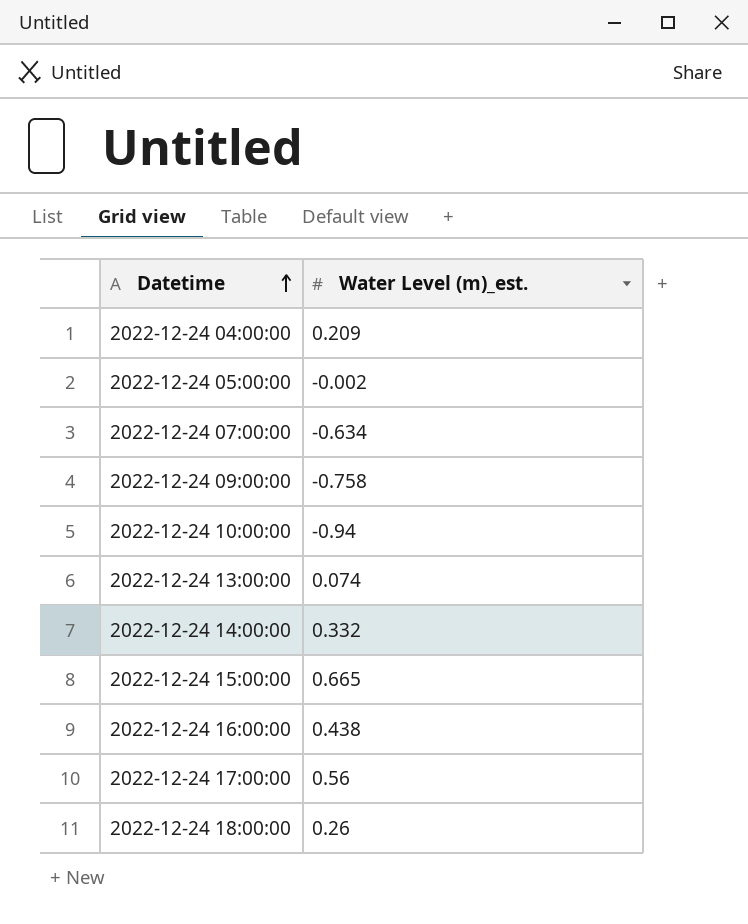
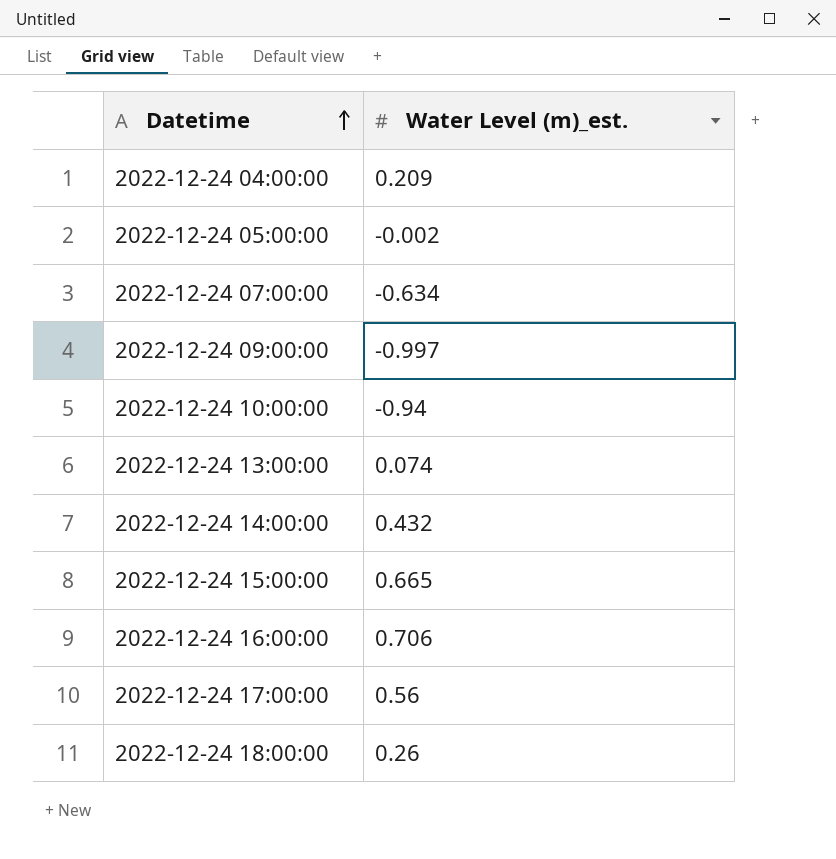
2022-12-24 09:00:00 | Water Level (m)_est.: -0.758 -> -0.997
2022-12-24 14:00:00 | Water Level (m)_est.: 0.332 -> 0.432
2022-12-24 16:00:00 | Water Level (m)_est.: 0.438 -> 0.706

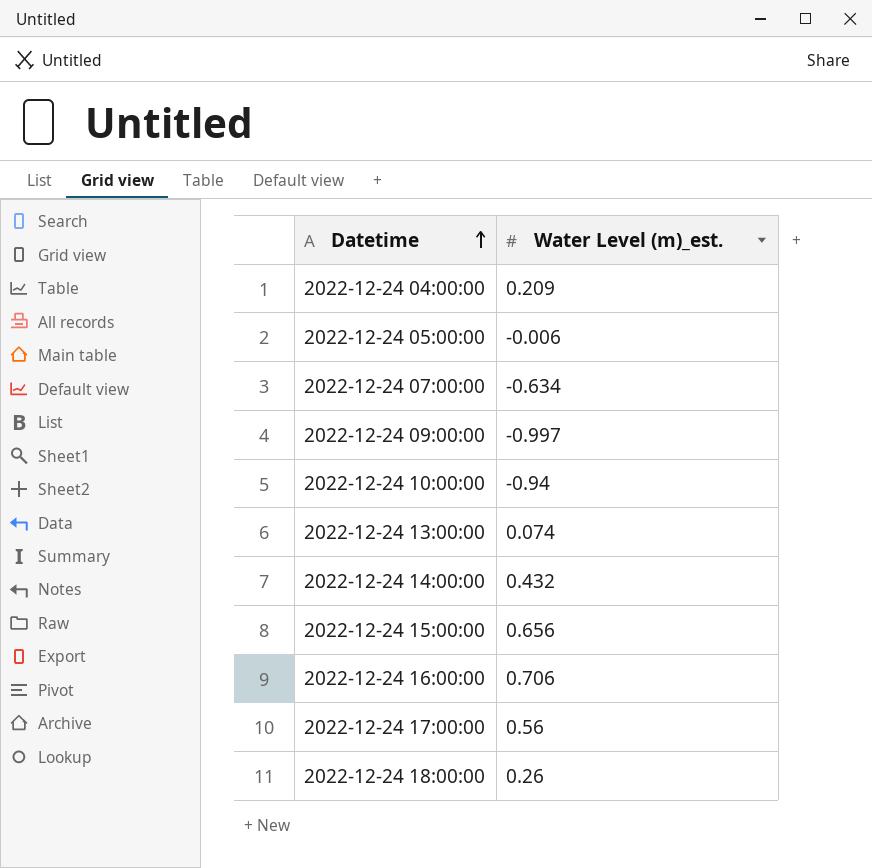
2022-12-24 05:00:00 | Water Level (m)_est.: -0.002 -> -0.006
2022-12-24 15:00:00 | Water Level (m)_est.: 0.665 -> 0.656

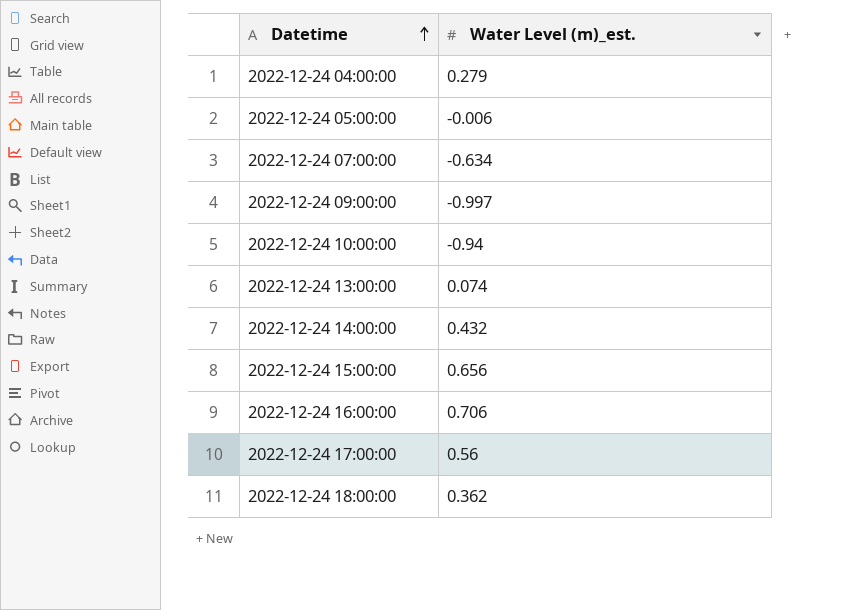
2022-12-24 04:00:00 | Water Level (m)_est.: 0.209 -> 0.279
2022-12-24 18:00:00 | Water Level (m)_est.: 0.26 -> 0.362

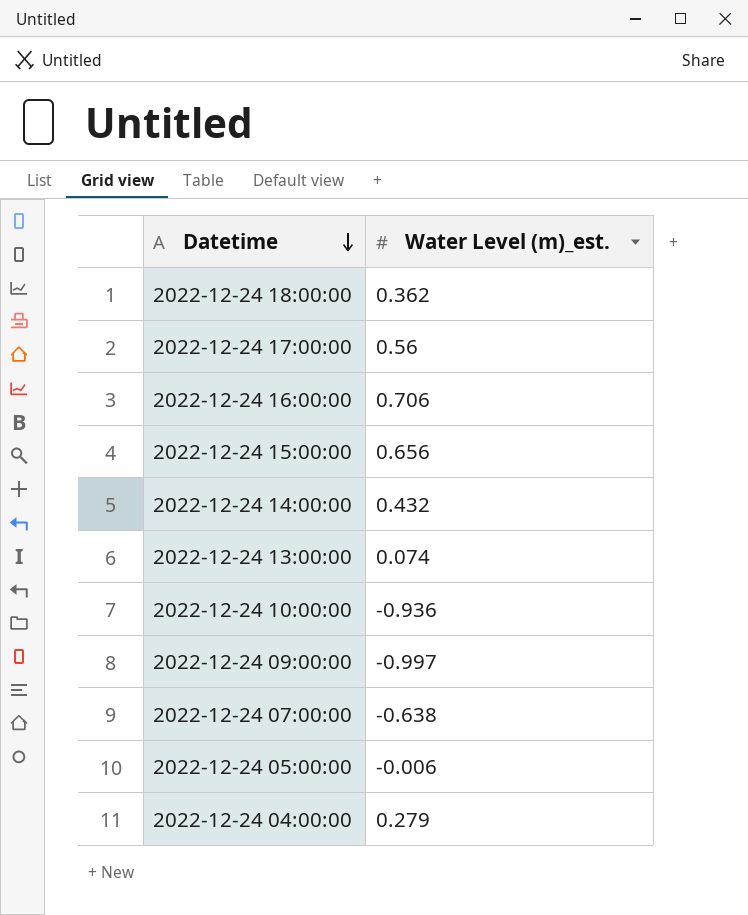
row order: Datetime ascending -> Datetime descending
2022-12-24 10:00:00 | Water Level (m)_est.: -0.94 -> -0.936
2022-12-24 07:00:00 | Water Level (m)_est.: -0.634 -> -0.638

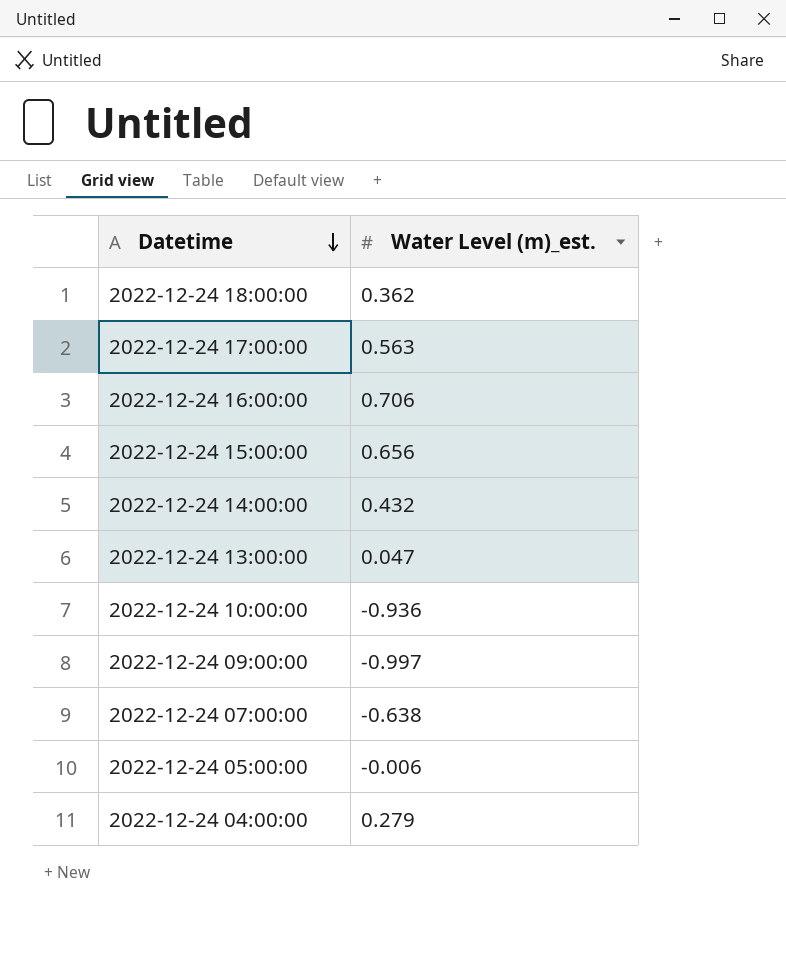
2022-12-24 17:00:00 | Water Level (m)_est.: 0.56 -> 0.563
2022-12-24 13:00:00 | Water Level (m)_est.: 0.074 -> 0.047

